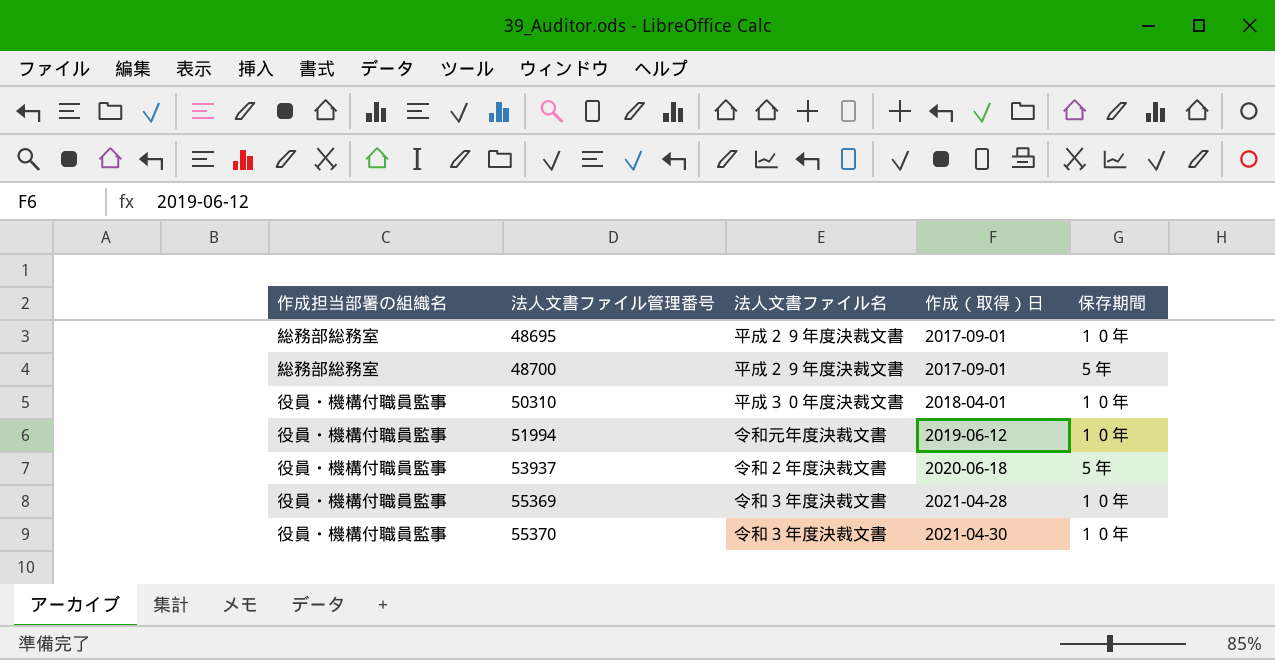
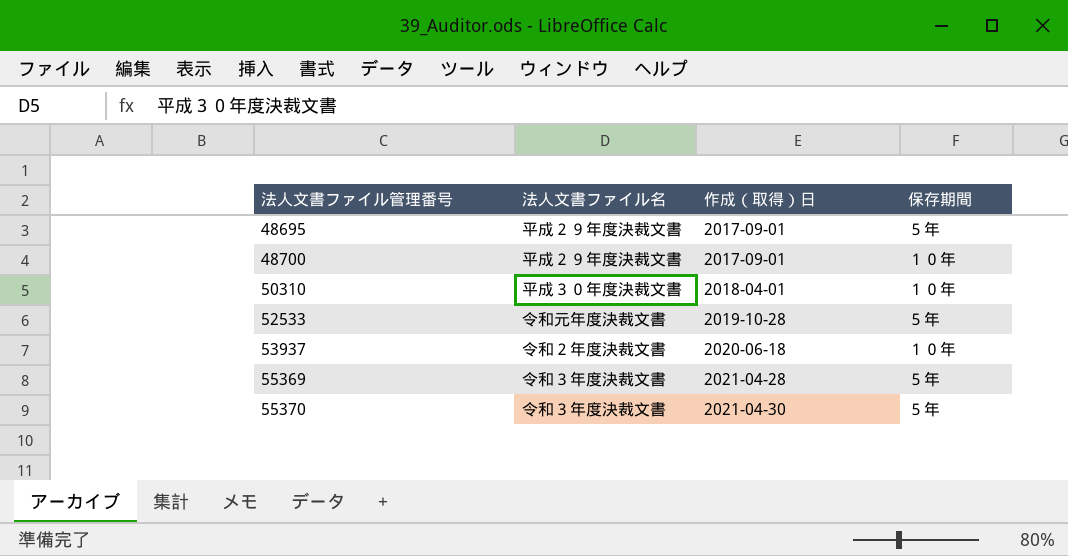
column 作成担当部署の組織名 | position: 1 -> none
row 51994: 役員・機構付職員監事 | 令和元年度決裁文書 | 2019-06-12 | １０年 -> none
48695 | 保存期間: １０年 -> ５年
48700 | 保存期間: ５年 -> １０年
row 52533: none -> 令和元年度決裁文書 | 2019-10-28 | ５年
53937 | 保存期間: ５年 -> １０年
55369 | 保存期間: １０年 -> ５年
55370 | 保存期間: １０年 -> ５年

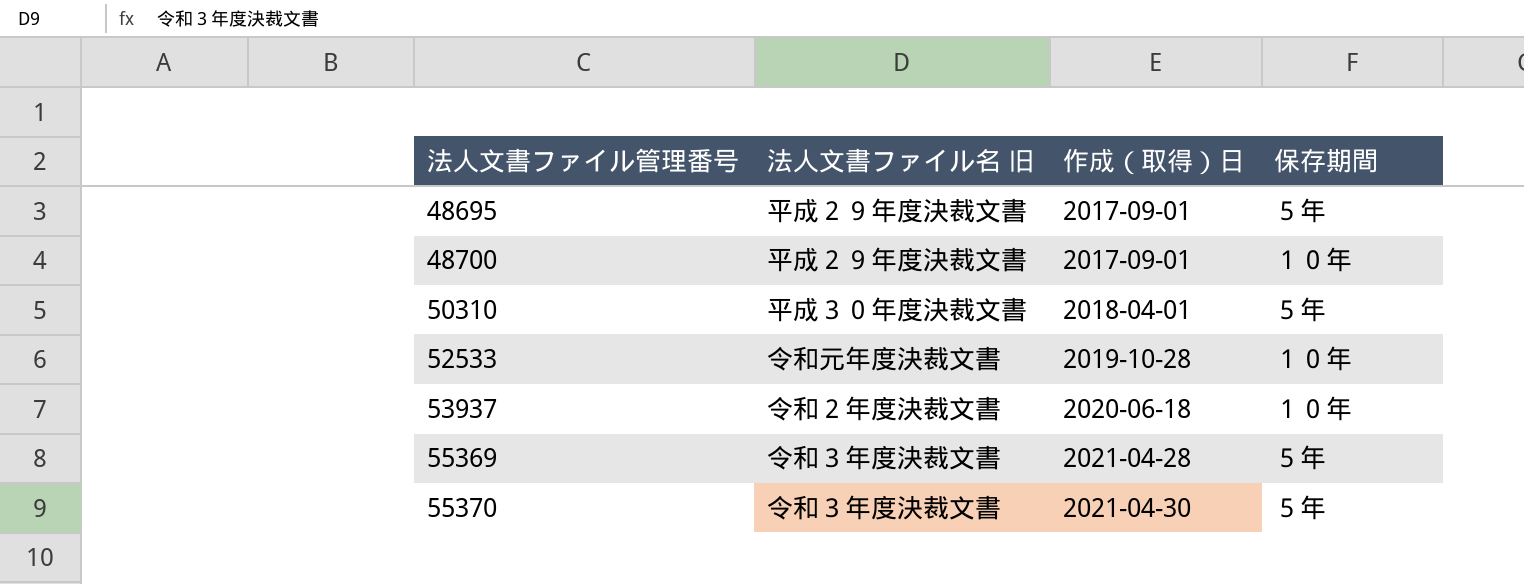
column name: 法人文書ファイル名 -> 法人文書ファイル名 旧
50310 | 保存期間: １０年 -> ５年
52533 | 保存期間: ５年 -> １０年

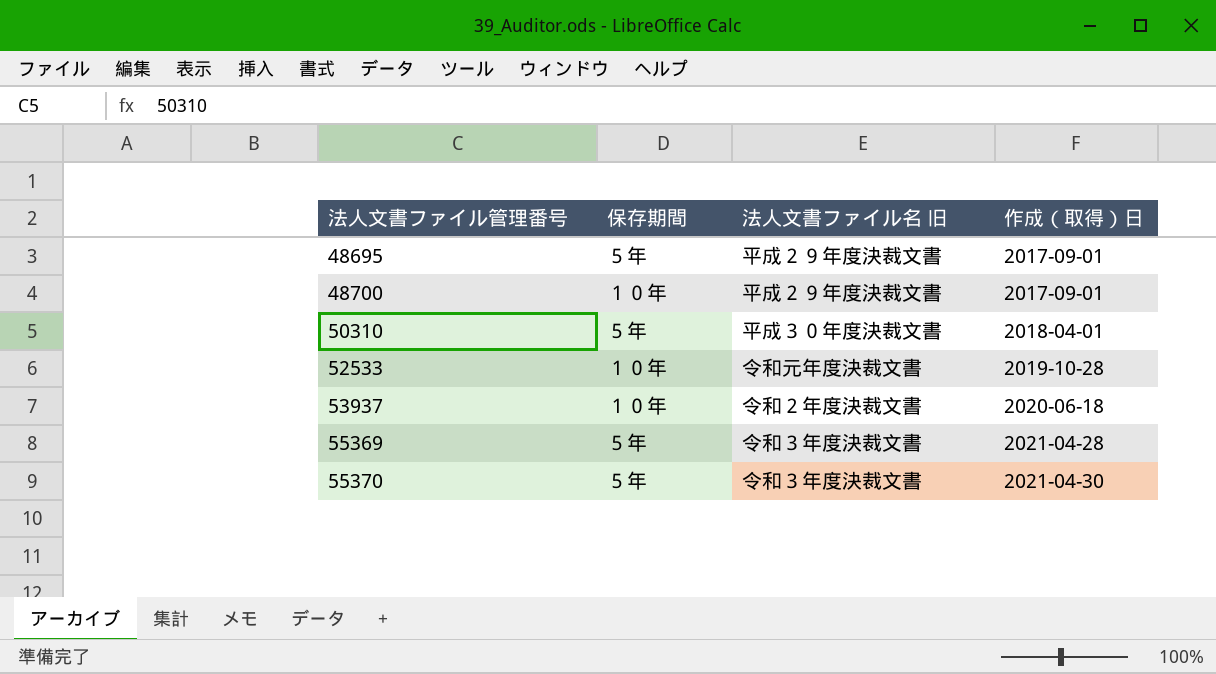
column 保存期間 | position: 4 -> 2

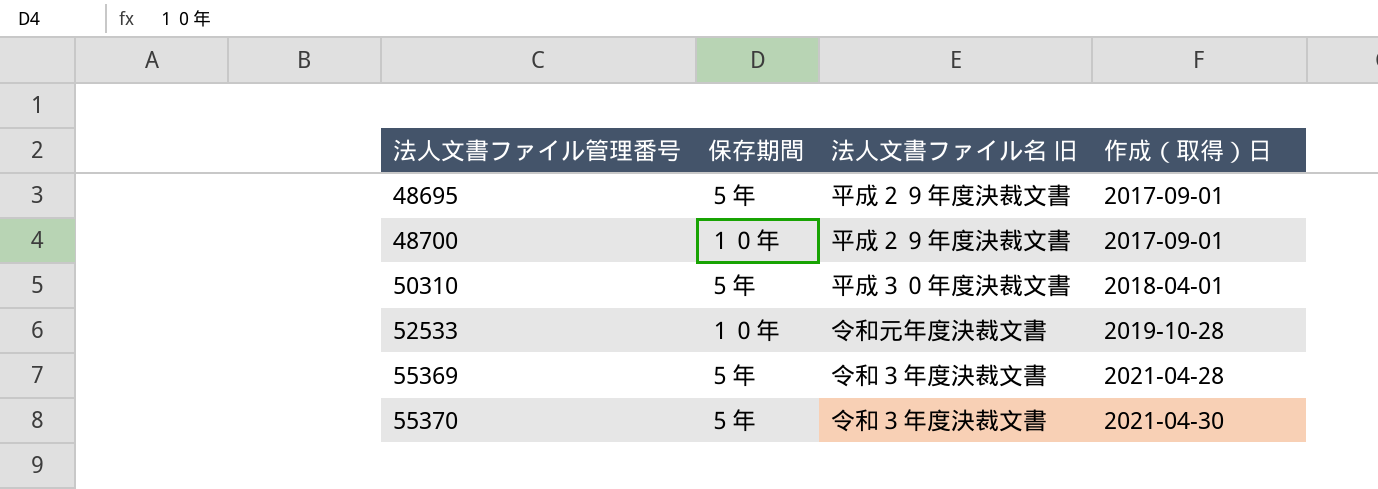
row 53937: １０年 | 令和２年度決裁文書 | 2020-06-18 -> none

